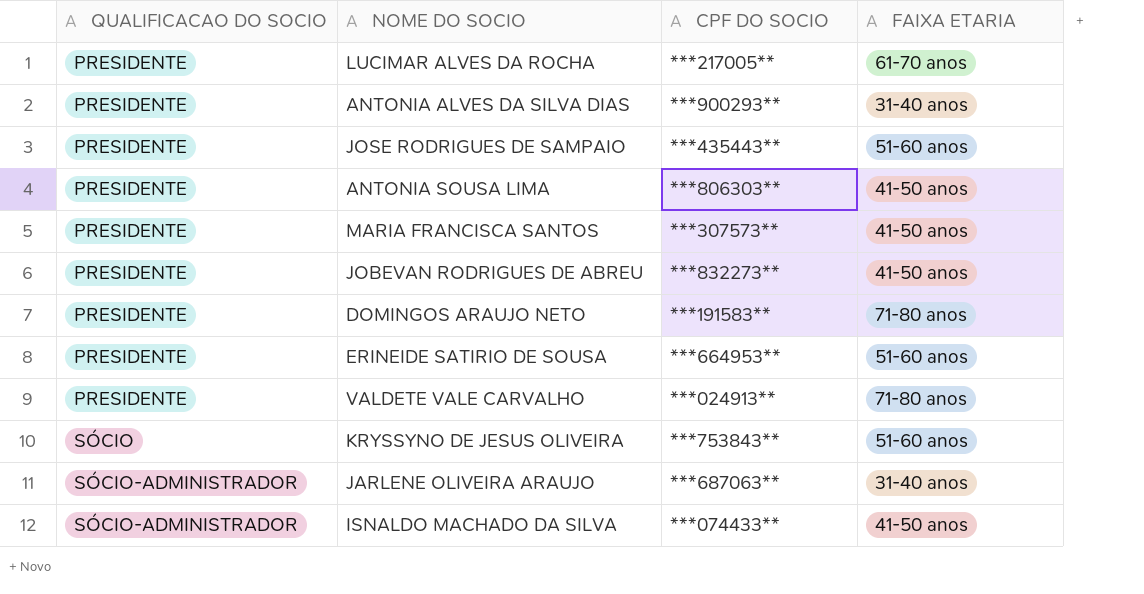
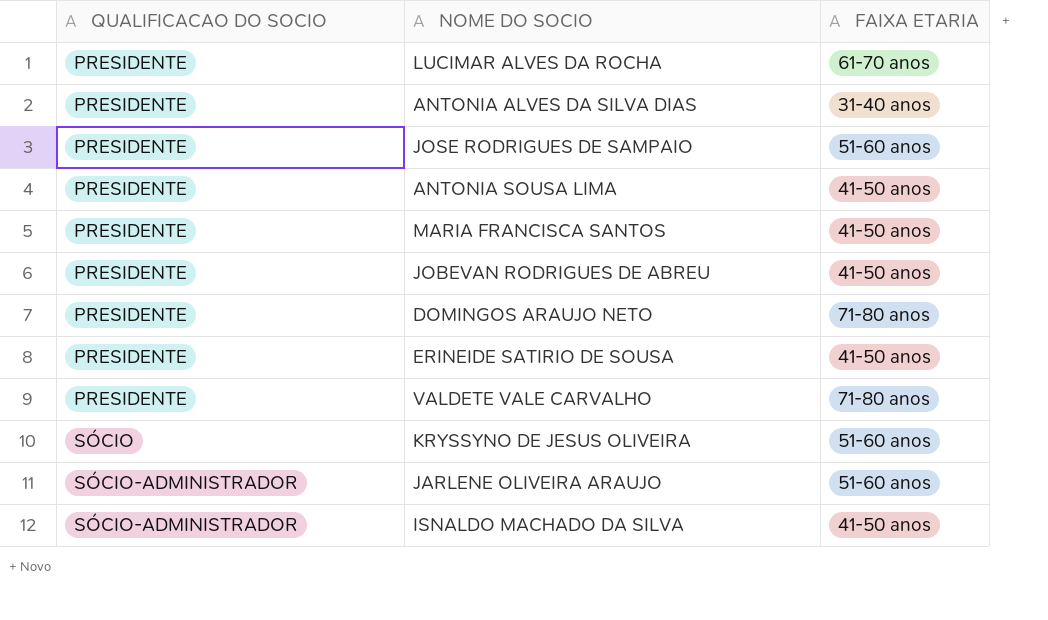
column CPF DO SOCIO | position: 3 -> none
ERINEIDE SATIRIO DE SOUSA | FAIXA ETARIA: 51-60 anos -> 41-50 anos
JARLENE OLIVEIRA ARAUJO | FAIXA ETARIA: 31-40 anos -> 51-60 anos

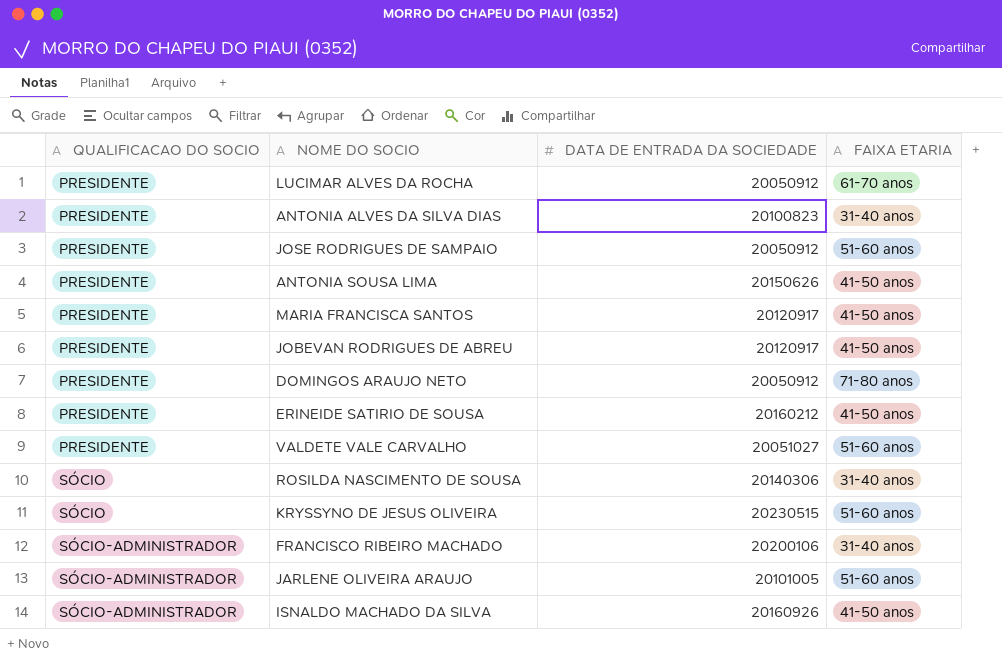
column DATA DE ENTRADA DA SOCIEDADE | position: none -> 3
VALDETE VALE CARVALHO | FAIXA ETARIA: 71-80 anos -> 51-60 anos
row ROSILDA NASCIMENTO DE SOUSA: none -> SÓCIO | 20140306 | 31-40 anos
row FRANCISCO RIBEIRO MACHADO: none -> SÓCIO-ADMINISTRADOR | 20200106 | 31-40 anos

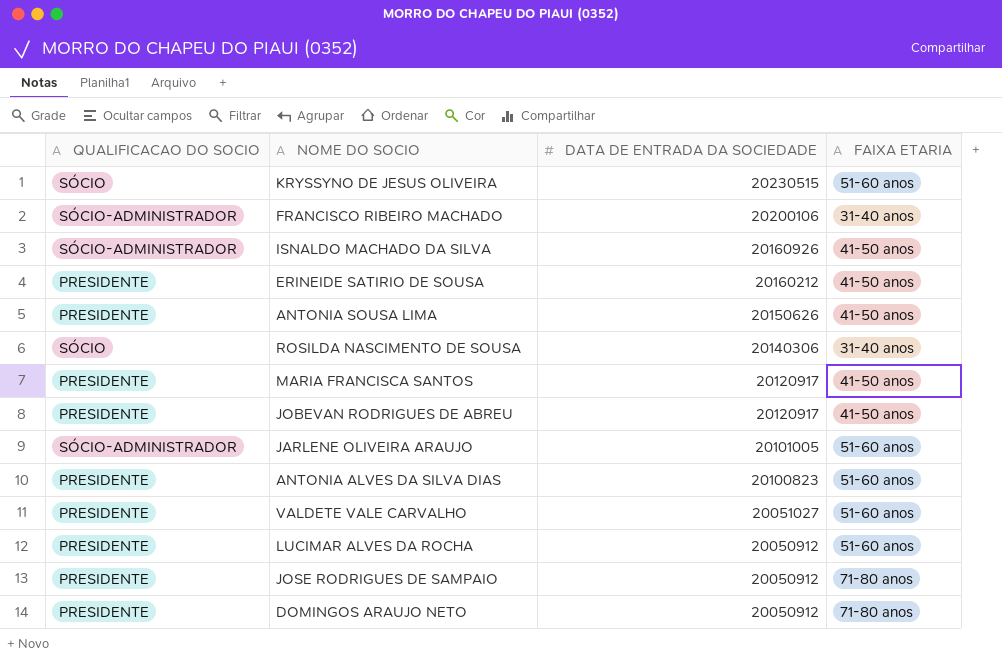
row order: QUALIFICACAO DO SOCIO ascending -> DATA DE ENTRADA DA SOCIEDADE descending
ANTONIA ALVES DA SILVA DIAS | FAIXA ETARIA: 31-40 anos -> 51-60 anos
LUCIMAR ALVES DA ROCHA | FAIXA ETARIA: 61-70 anos -> 51-60 anos
JOSE RODRIGUES DE SAMPAIO | FAIXA ETARIA: 51-60 anos -> 71-80 anos

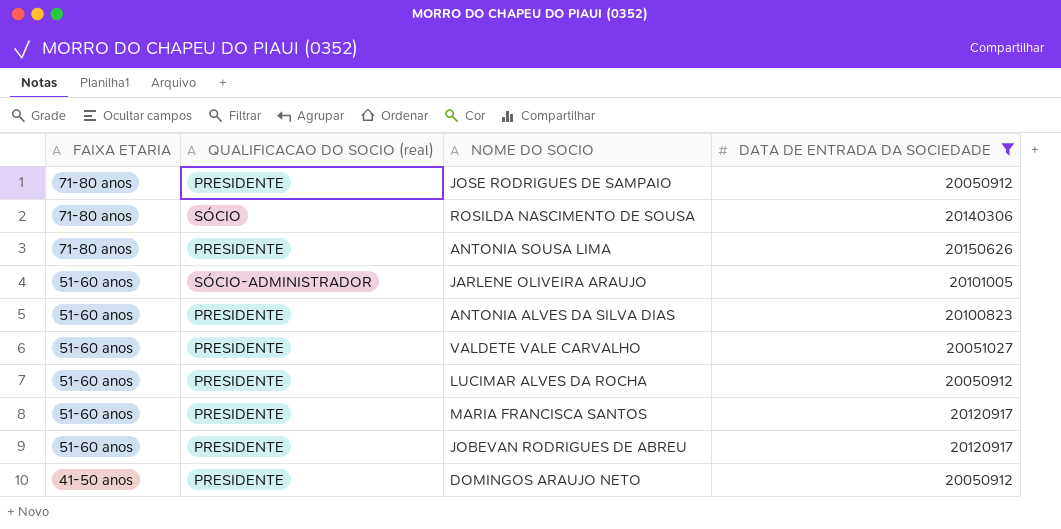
filter: none -> DATA DE ENTRADA DA SOCIEDADE <= 20150626
row order: DATA DE ENTRADA DA SOCIEDADE descending -> FAIXA ETARIA descending
column FAIXA ETARIA | position: 4 -> 1
column name: QUALIFICACAO DO SOCIO -> QUALIFICACAO DO SOCIO (real)
ROSILDA NASCIMENTO DE SOUSA | FAIXA ETARIA: 31-40 anos -> 71-80 anos
ANTONIA SOUSA LIMA | FAIXA ETARIA: 41-50 anos -> 71-80 anos
MARIA FRANCISCA SANTOS | FAIXA ETARIA: 41-50 anos -> 51-60 anos
JOBEVAN RODRIGUES DE ABREU | FAIXA ETARIA: 41-50 anos -> 51-60 anos
DOMINGOS ARAUJO NETO | FAIXA ETARIA: 71-80 anos -> 41-50 anos

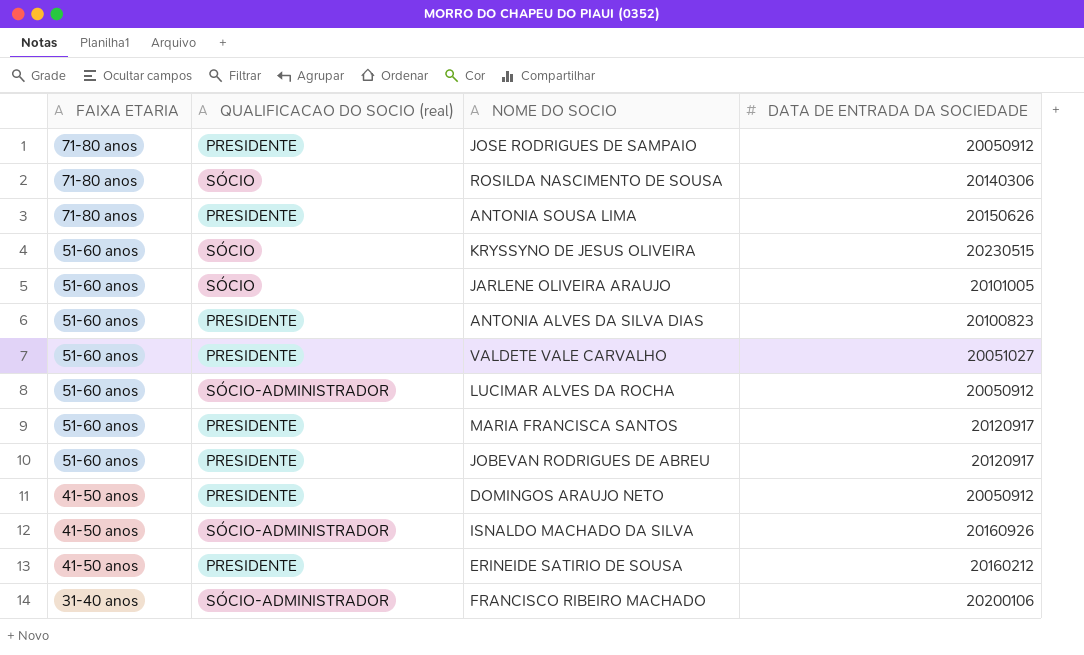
filter: DATA DE ENTRADA DA SOCIEDADE <= 20150626 -> none
JARLENE OLIVEIRA ARAUJO | QUALIFICACAO DO SOCIO (real): SÓCIO-ADMINISTRADOR -> SÓCIO
LUCIMAR ALVES DA ROCHA | QUALIFICACAO DO SOCIO (real): PRESIDENTE -> SÓCIO-ADMINISTRADOR

